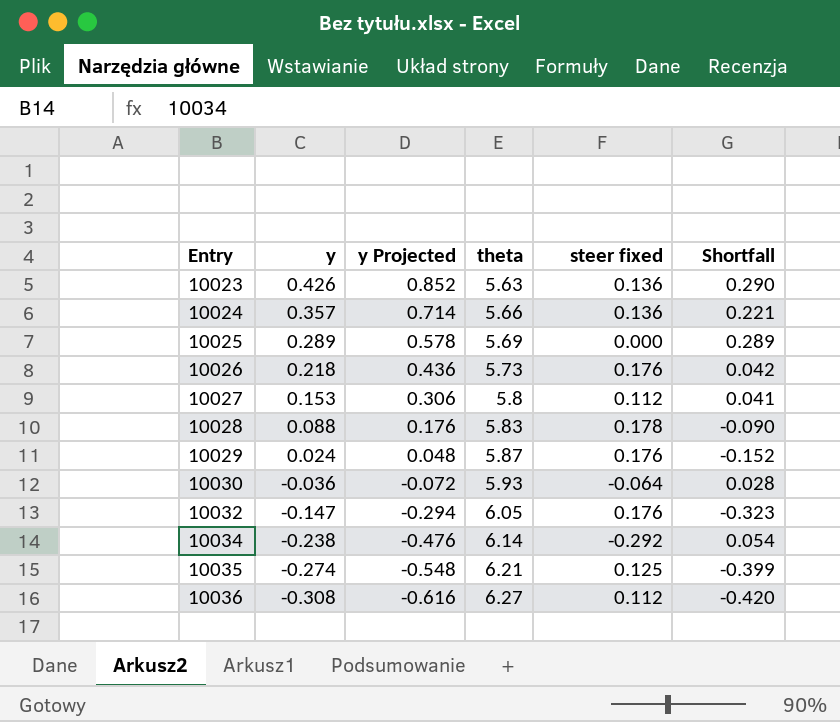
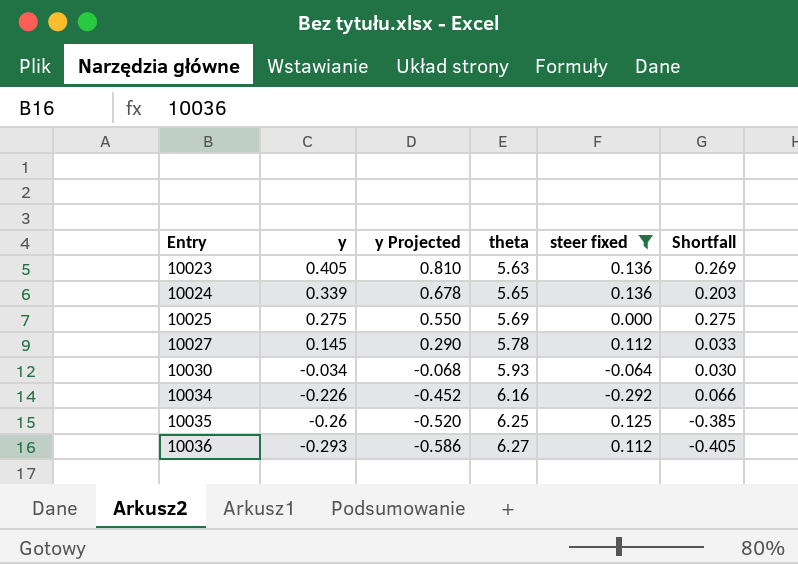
filter: none -> steer fixed <= 0.136
10023 | y: 0.426 -> 0.405
10023 | y Projected: 0.852 -> 0.810
10023 | Shortfall: 0.290 -> 0.269
10024 | y: 0.357 -> 0.339
10024 | y Projected: 0.714 -> 0.678
10024 | theta: 5.66 -> 5.65
10024 | Shortfall: 0.221 -> 0.203
10025 | y: 0.289 -> 0.275
10025 | y Projected: 0.578 -> 0.550
10025 | Shortfall: 0.289 -> 0.275
10027 | y: 0.153 -> 0.145
10027 | y Projected: 0.306 -> 0.290
10027 | theta: 5.8 -> 5.78
10027 | Shortfall: 0.041 -> 0.033
10030 | y: -0.036 -> -0.034
10030 | y Projected: -0.072 -> -0.068
10030 | Shortfall: 0.028 -> 0.030
10034 | y: -0.238 -> -0.226
10034 | y Projected: -0.476 -> -0.452
10034 | theta: 6.14 -> 6.16
10034 | Shortfall: 0.054 -> 0.066
10035 | y: -0.274 -> -0.26
10035 | y Projected: -0.548 -> -0.520
10035 | theta: 6.21 -> 6.25
10035 | Shortfall: -0.399 -> -0.385
10036 | y: -0.308 -> -0.293
10036 | y Projected: -0.616 -> -0.586
10036 | Shortfall: -0.420 -> -0.405

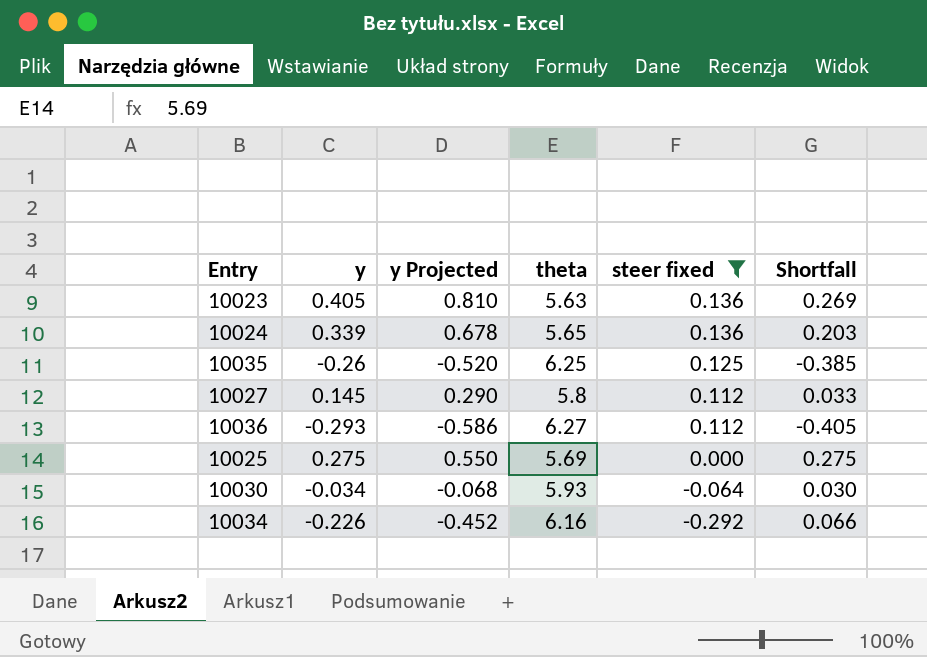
row order: Entry ascending -> steer fixed descending
10027 | theta: 5.78 -> 5.8

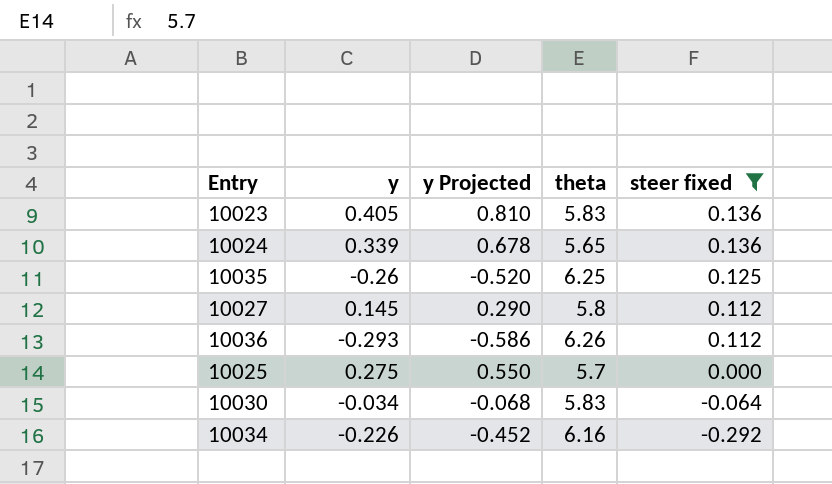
column Shortfall | formula: [y] - [steer fixed] -> none
10023 | theta: 5.63 -> 5.83
10036 | theta: 6.27 -> 6.26
10025 | theta: 5.69 -> 5.7
10030 | theta: 5.93 -> 5.83

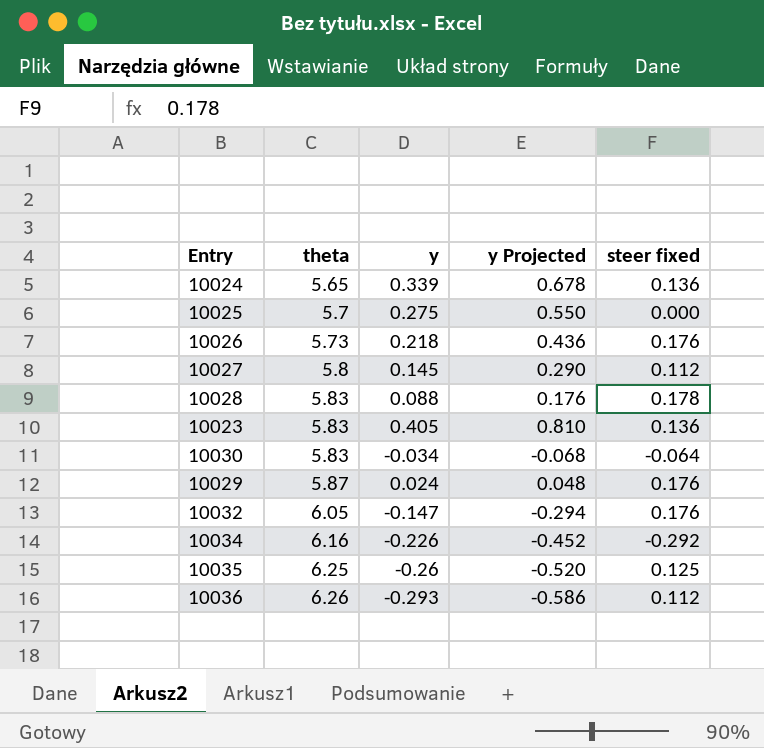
filter: steer fixed <= 0.136 -> none
row order: steer fixed descending -> theta ascending
column theta | position: 4 -> 2

